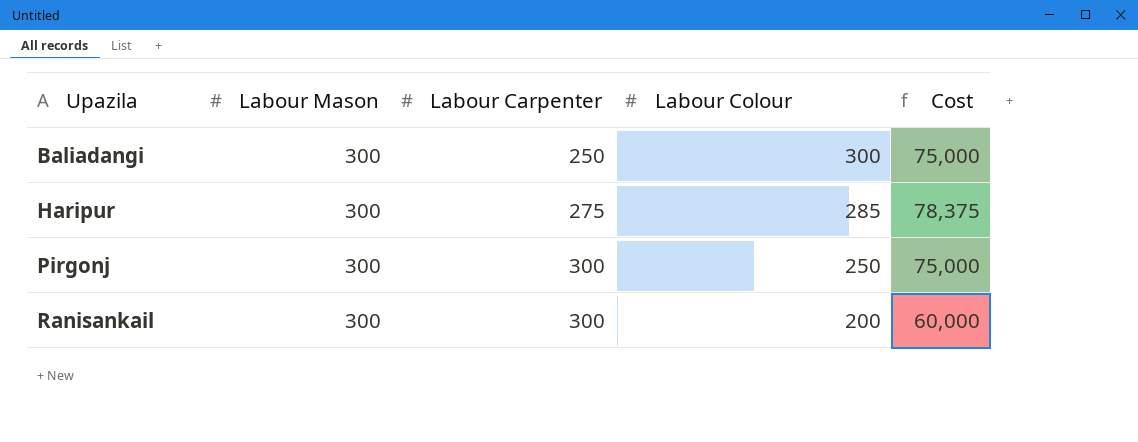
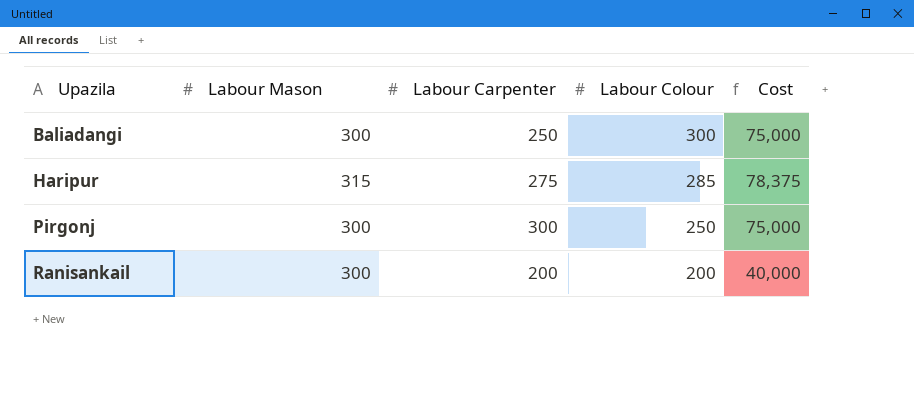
Haripur | Labour Mason: 300 -> 315
Ranisankail | Labour Carpenter: 300 -> 200
Ranisankail | Cost: 60,000 -> 40,000

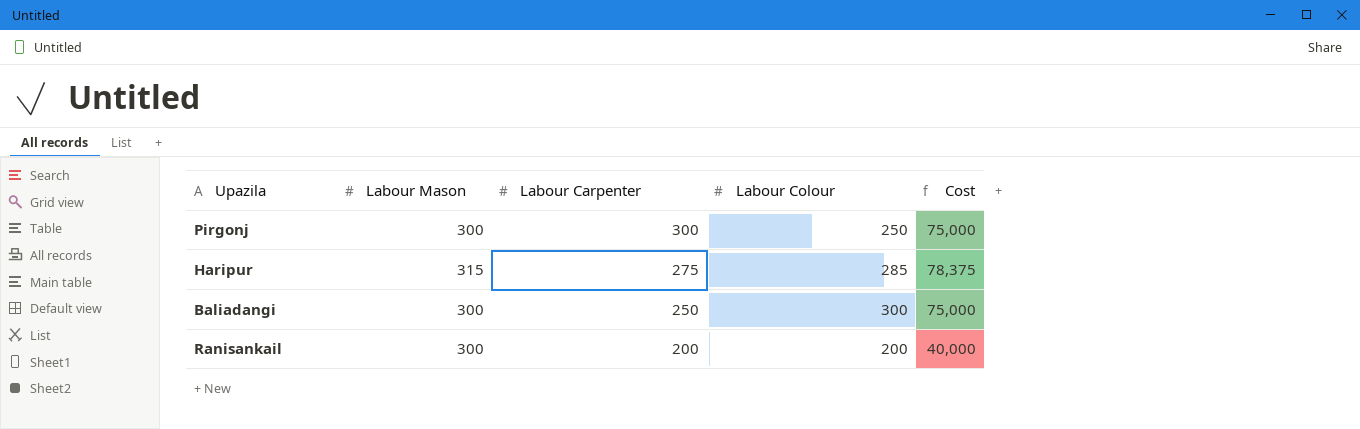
row order: Upazila ascending -> Labour Carpenter descending

